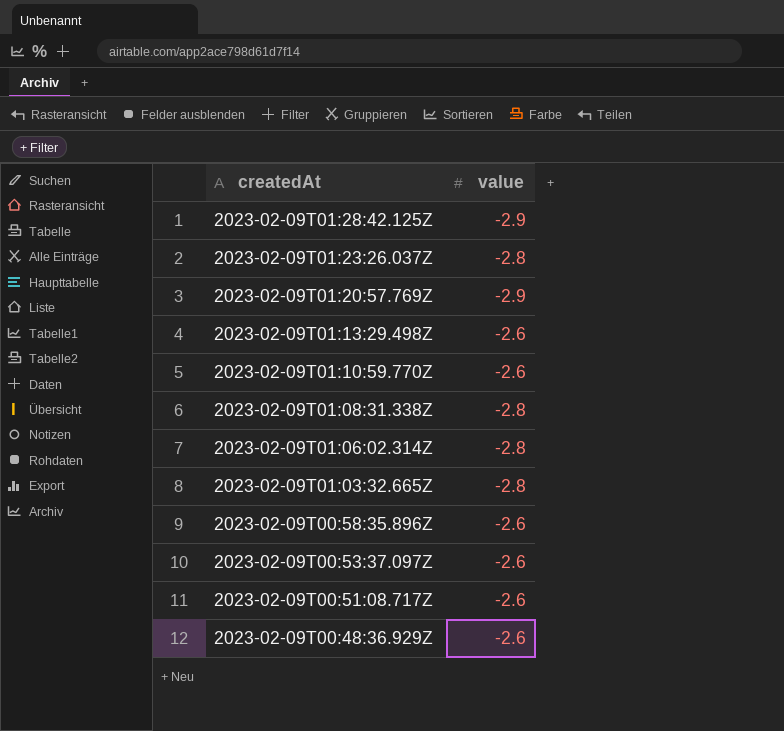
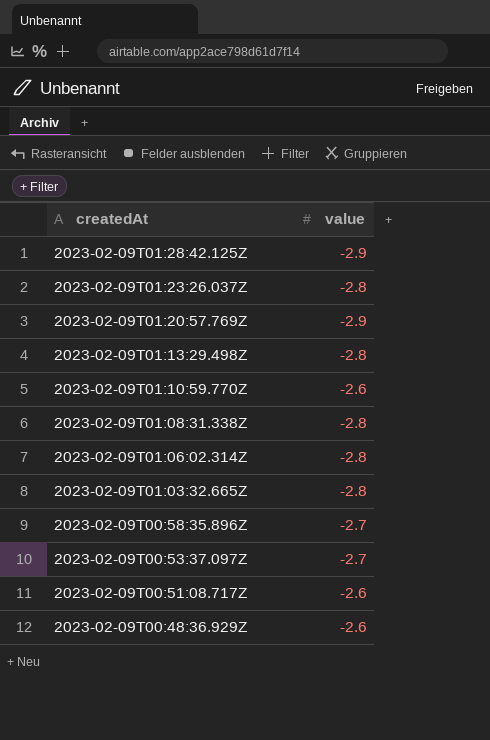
2023-02-09T01:13:29.498Z | value: -2.6 -> -2.8
2023-02-09T00:58:35.896Z | value: -2.6 -> -2.7
2023-02-09T00:53:37.097Z | value: -2.6 -> -2.7

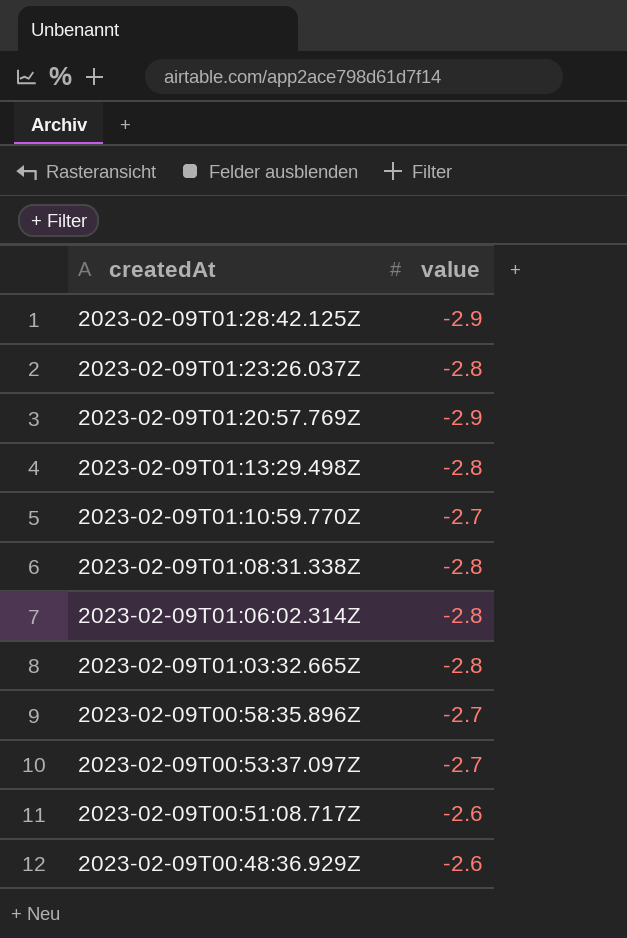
2023-02-09T01:10:59.770Z | value: -2.6 -> -2.7

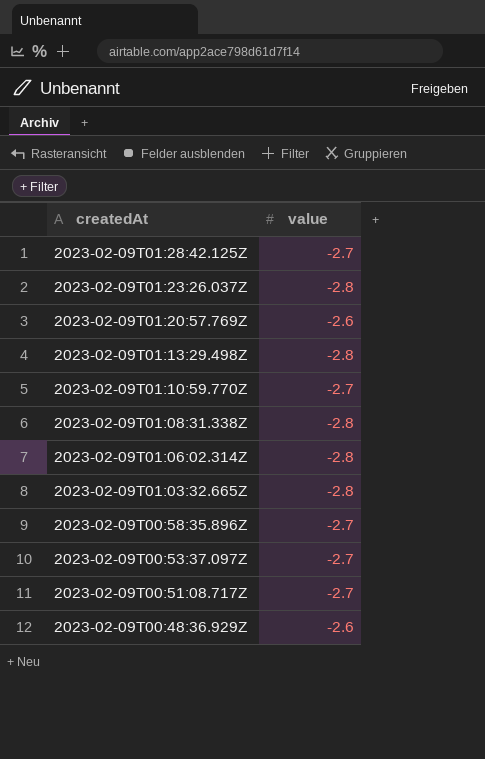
2023-02-09T01:28:42.125Z | value: -2.9 -> -2.7
2023-02-09T01:20:57.769Z | value: -2.9 -> -2.6
2023-02-09T00:51:08.717Z | value: -2.6 -> -2.7

